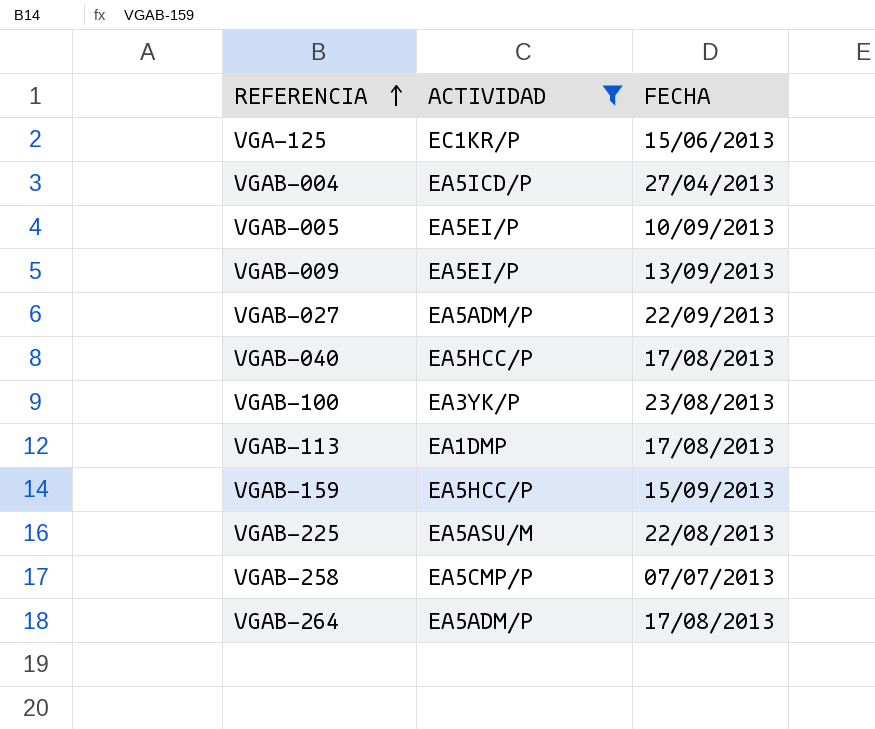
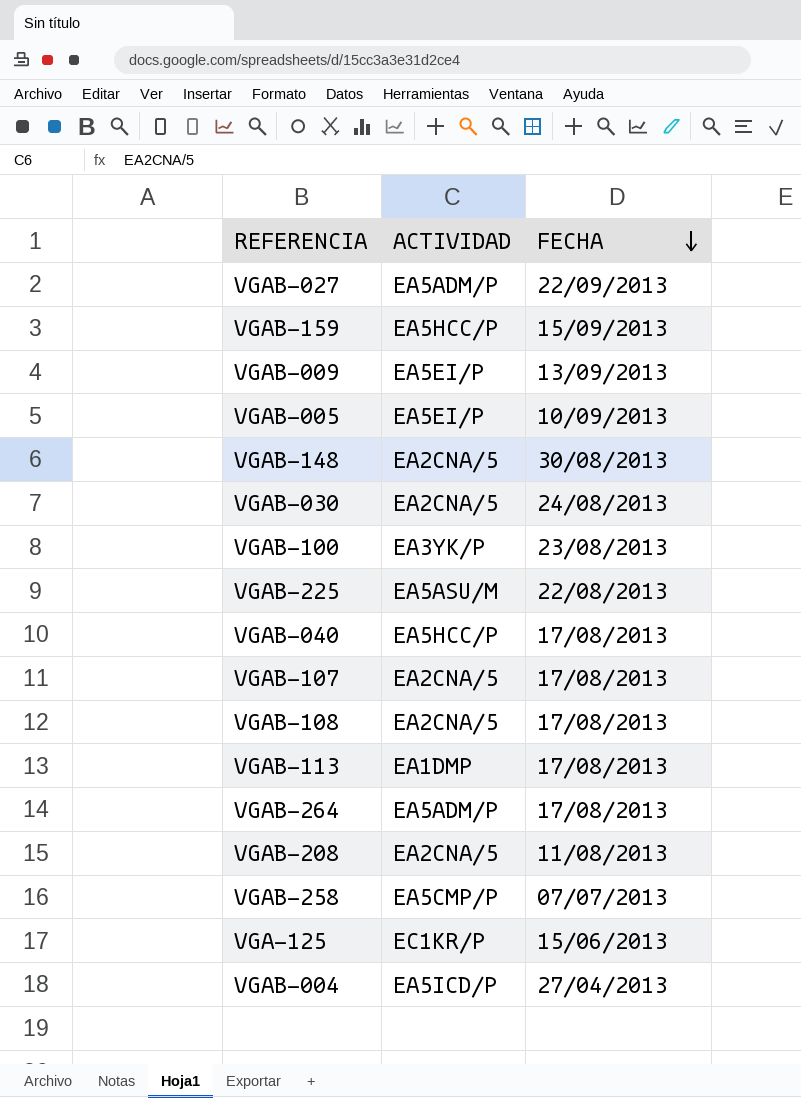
filter: ACTIVIDAD != EA2CNA/5 -> none
row order: REFERENCIA ascending -> FECHA descending

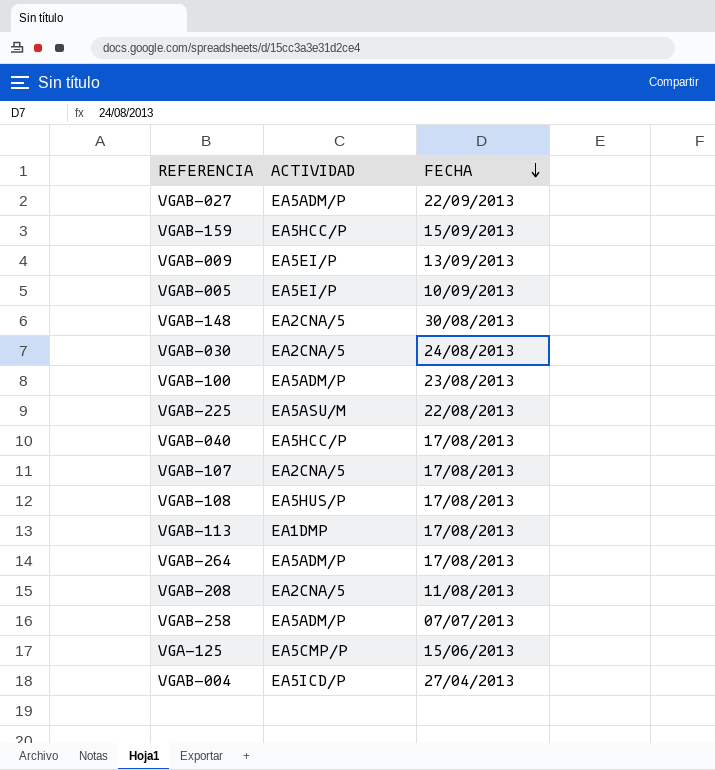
VGAB-100 | ACTIVIDAD: EA3YK/P -> EA5ADM/P
VGAB-108 | ACTIVIDAD: EA2CNA/5 -> EA5HUS/P
VGAB-258 | ACTIVIDAD: EA5CMP/P -> EA5ADM/P
VGA-125 | ACTIVIDAD: EC1KR/P -> EA5CMP/P

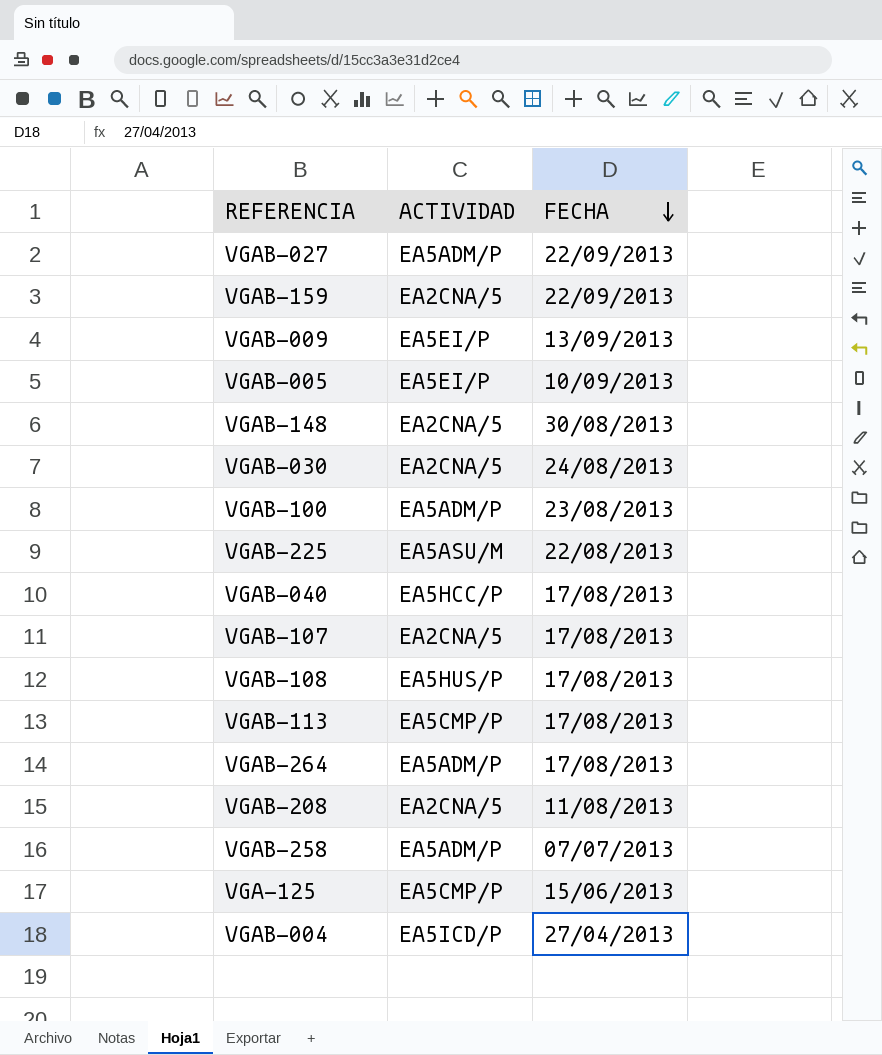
VGAB-159 | ACTIVIDAD: EA5HCC/P -> EA2CNA/5
VGAB-159 | FECHA: 15/09/2013 -> 22/09/2013
VGAB-113 | ACTIVIDAD: EA1DMP -> EA5CMP/P

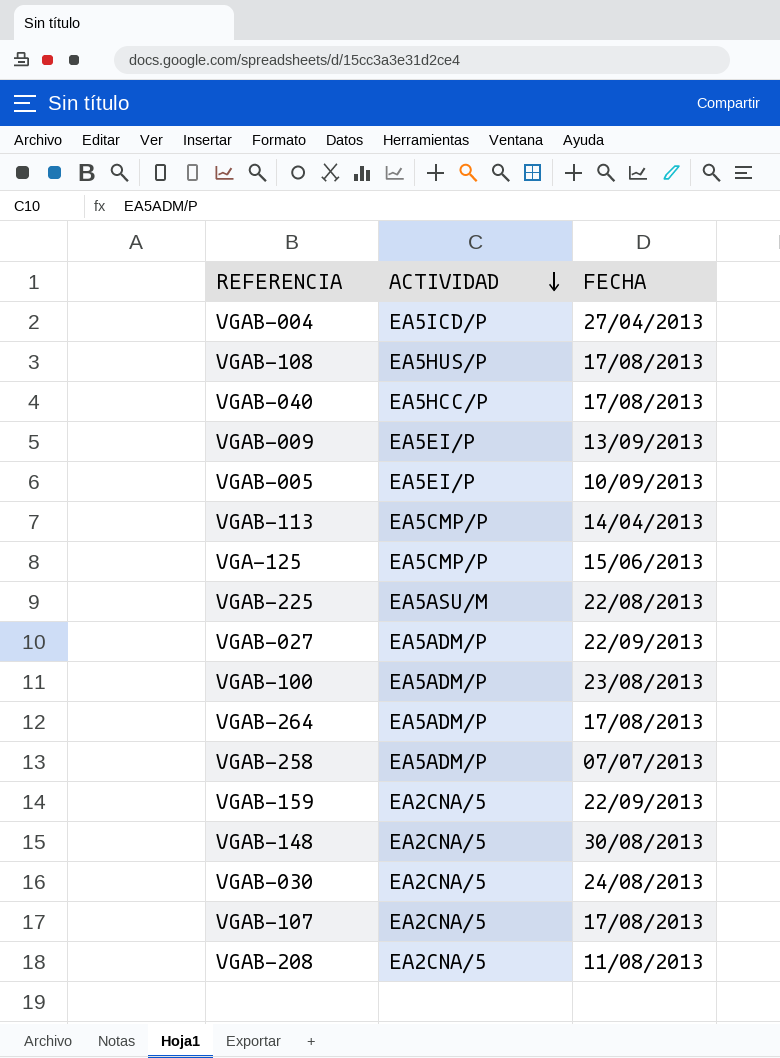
row order: FECHA descending -> ACTIVIDAD descending
VGAB-113 | FECHA: 17/08/2013 -> 14/04/2013

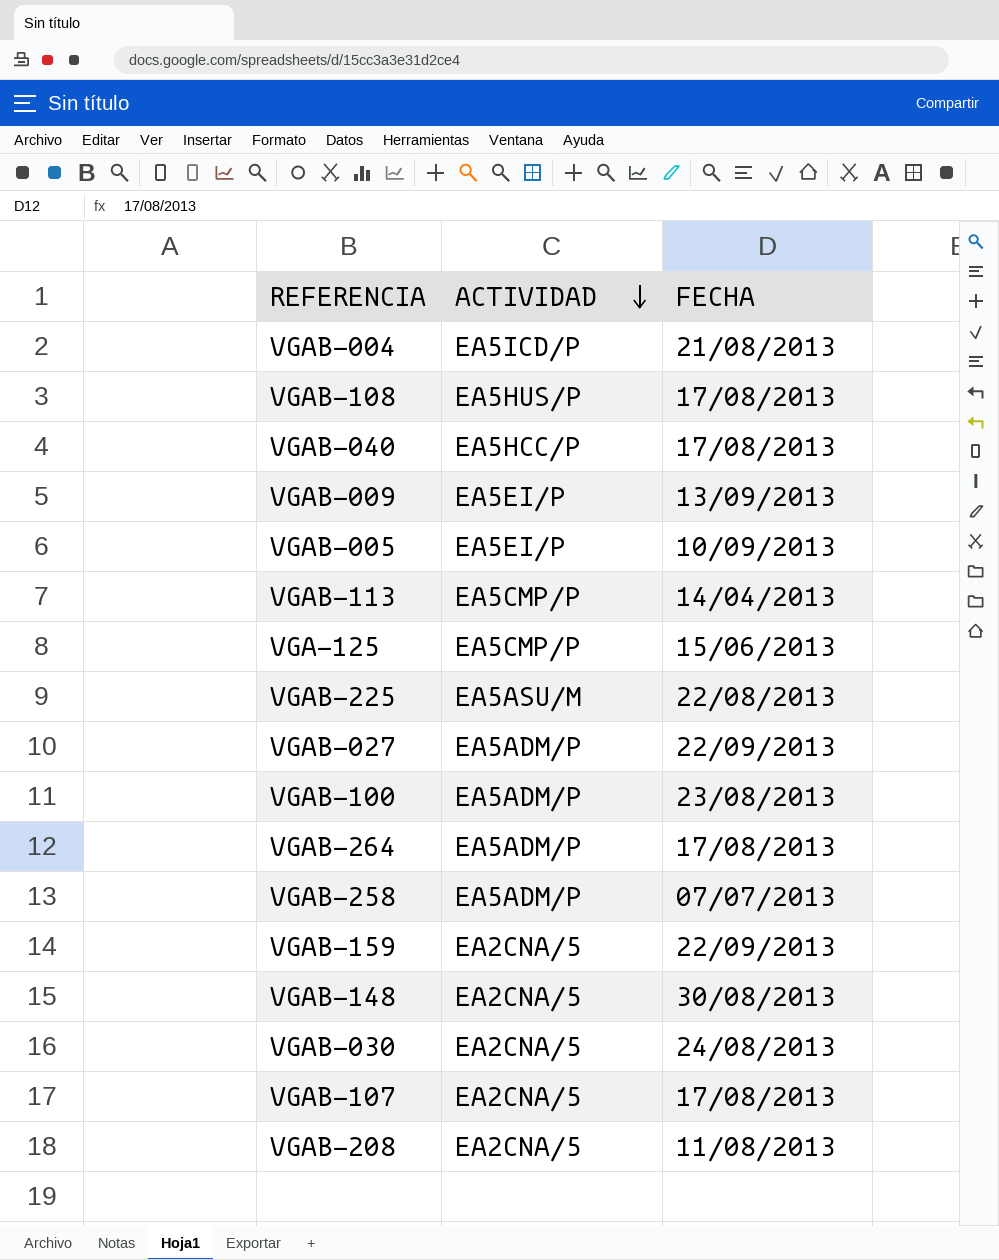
VGAB-004 | FECHA: 27/04/2013 -> 21/08/2013

